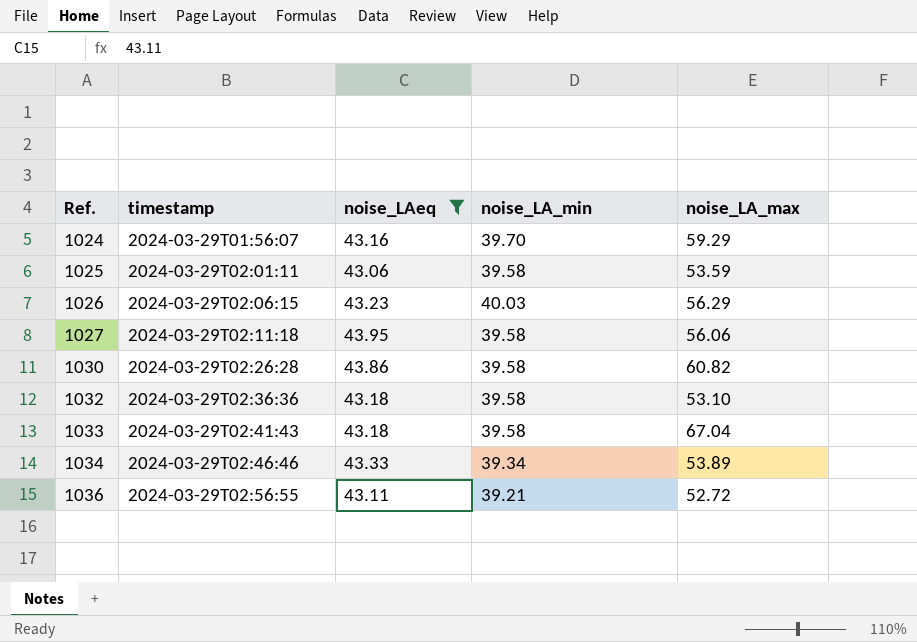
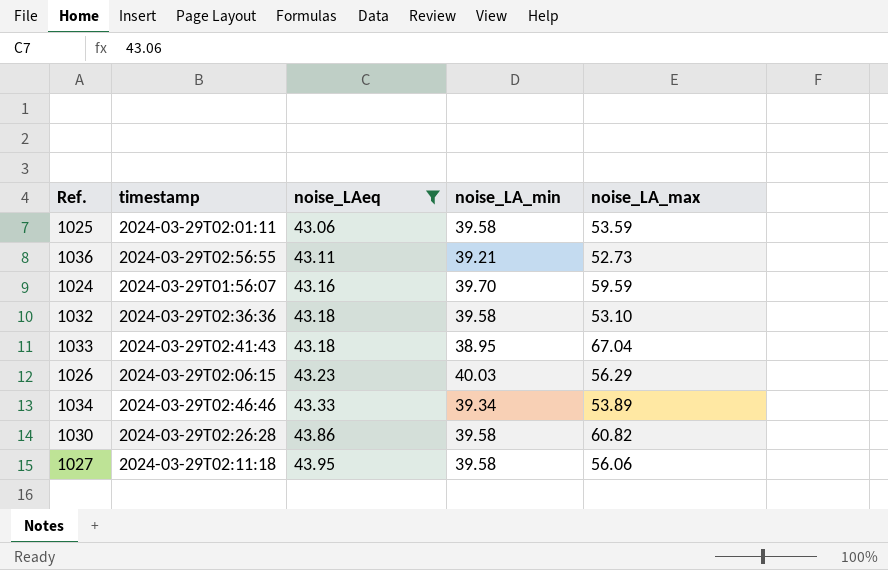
row order: Ref. ascending -> noise_LAeq ascending
1036 | noise_LA_max: 52.72 -> 52.73
1024 | noise_LA_max: 59.29 -> 59.59
1033 | noise_LA_min: 39.58 -> 38.95

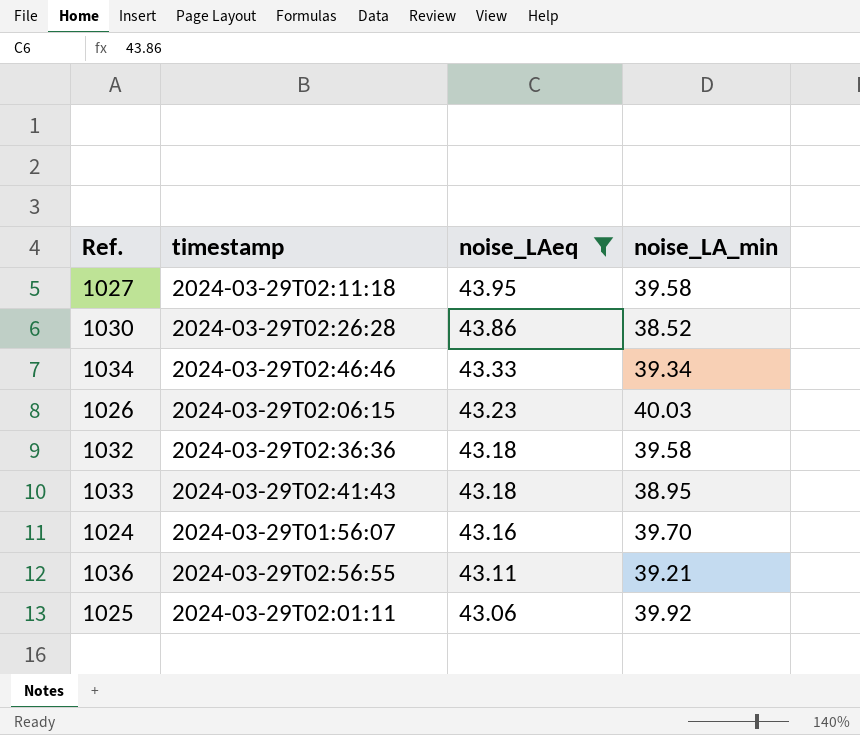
row order: noise_LAeq ascending -> noise_LAeq descending
column noise_LA_max | position: 5 -> none
1030 | noise_LA_min: 39.58 -> 38.52
1025 | noise_LA_min: 39.58 -> 39.92

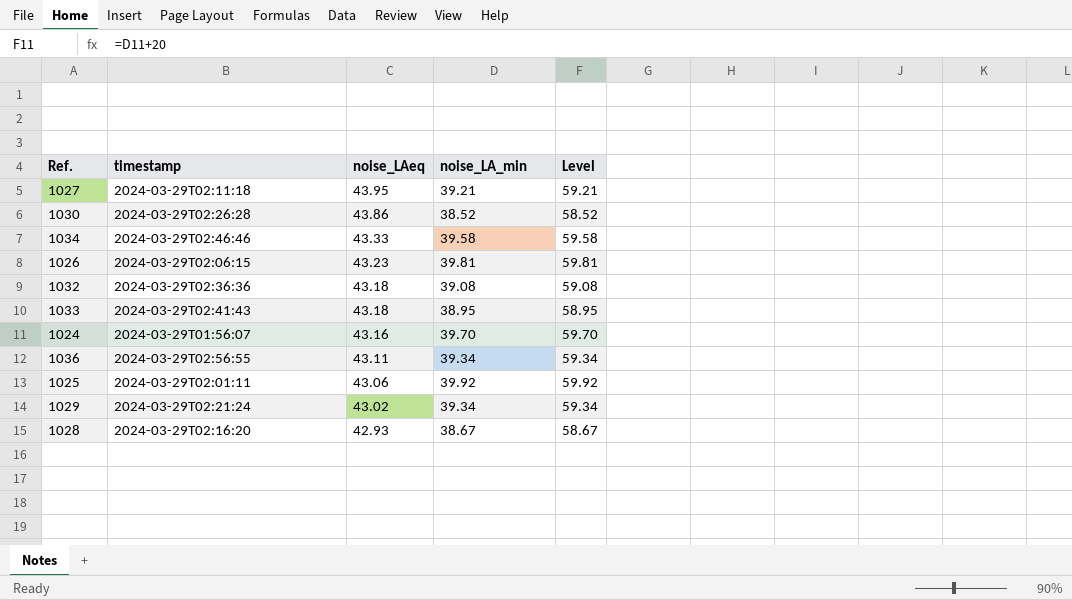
filter: noise_LAeq >= 43.06 -> none
column Level | formula: none -> [noise_LA_min] + 20
1027 | noise_LA_min: 39.58 -> 39.21
1034 | noise_LA_min: 39.34 -> 39.58
1026 | noise_LA_min: 40.03 -> 39.81
1032 | noise_LA_min: 39.58 -> 39.08
1036 | noise_LA_min: 39.21 -> 39.34

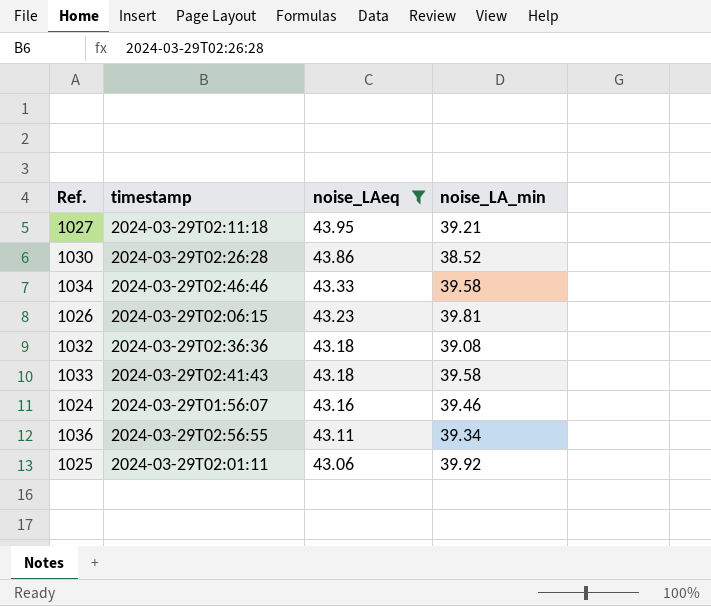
filter: none -> noise_LAeq >= 43.06
column Level | formula: [noise_LA_min] + 20 -> none
1033 | noise_LA_min: 38.95 -> 39.58
1024 | noise_LA_min: 39.70 -> 39.46

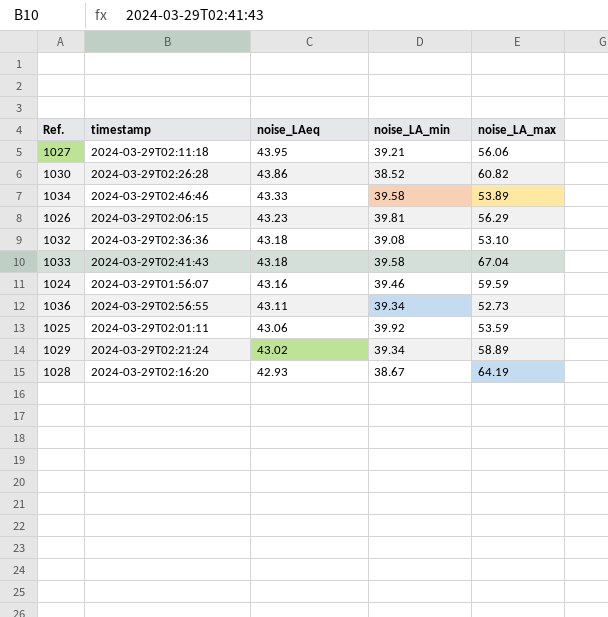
filter: noise_LAeq >= 43.06 -> none
column noise_LA_max | position: none -> 5

